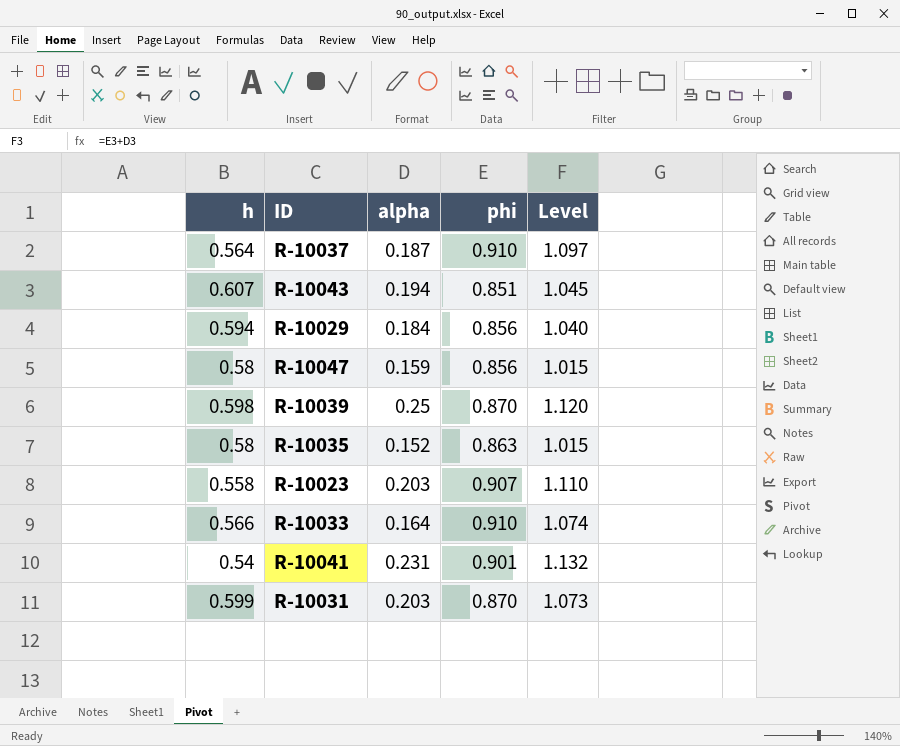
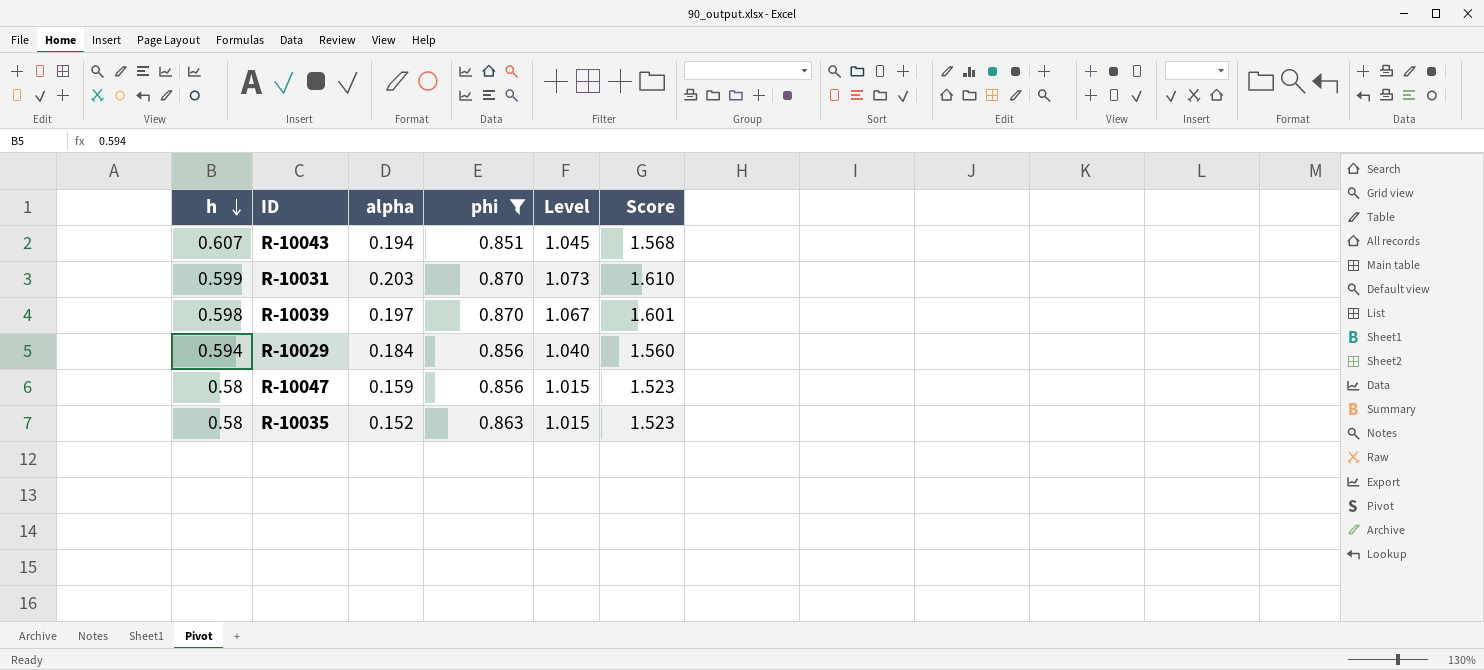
filter: none -> phi <= 0.870
row order: none -> h descending
column Score | formula: none -> [Level] * 1.5
R-10039 | alpha: 0.25 -> 0.197
R-10039 | Level: 1.120 -> 1.067

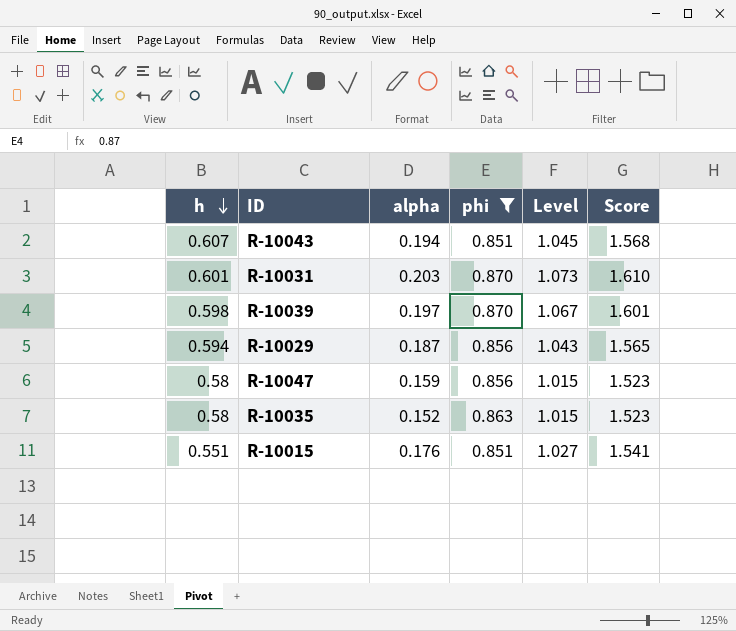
R-10031 | h: 0.599 -> 0.601
R-10029 | alpha: 0.184 -> 0.187
R-10029 | Level: 1.040 -> 1.043
R-10029 | Score: 1.560 -> 1.565
row R-10015: none -> 0.551 | 0.176 | 0.851 | 1.027 | 1.541

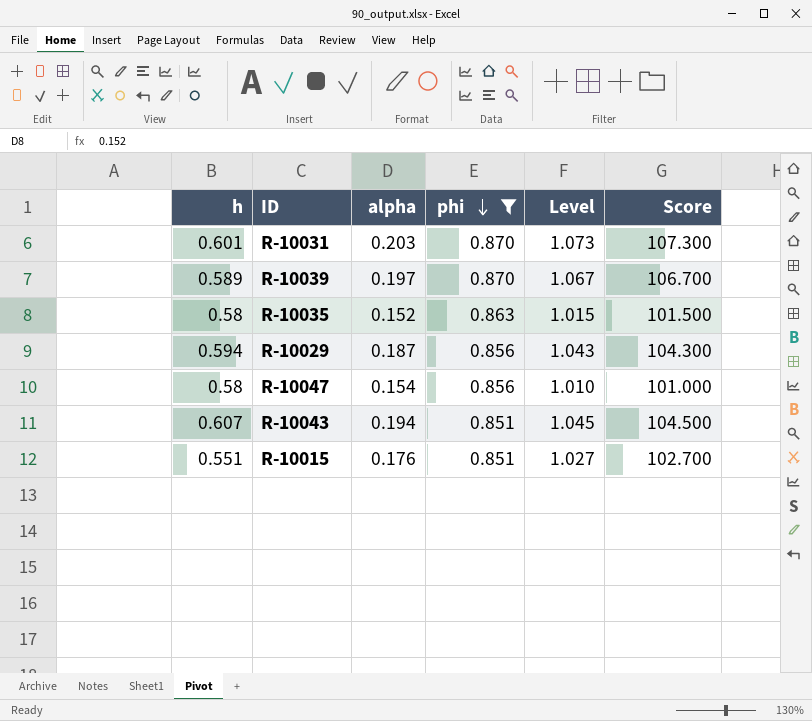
row order: h descending -> phi descending
column Score | formula: [Level] * 1.5 -> [Level] * 100
R-10039 | h: 0.598 -> 0.589
R-10047 | alpha: 0.159 -> 0.154
R-10047 | Level: 1.015 -> 1.010

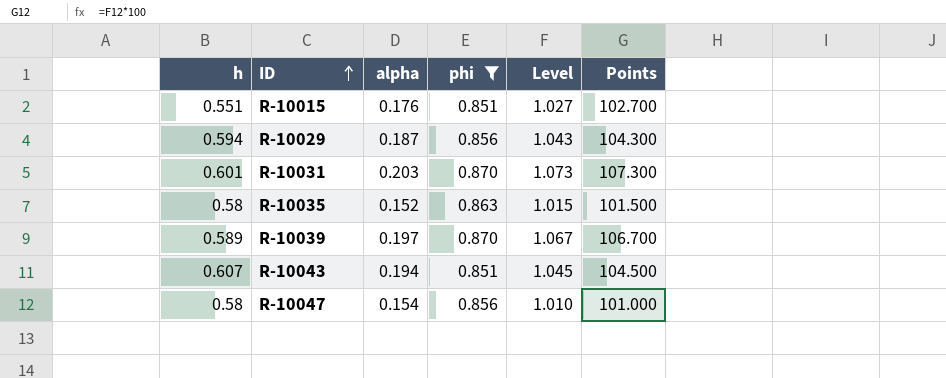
row order: phi descending -> ID ascending
column name: Score -> Points

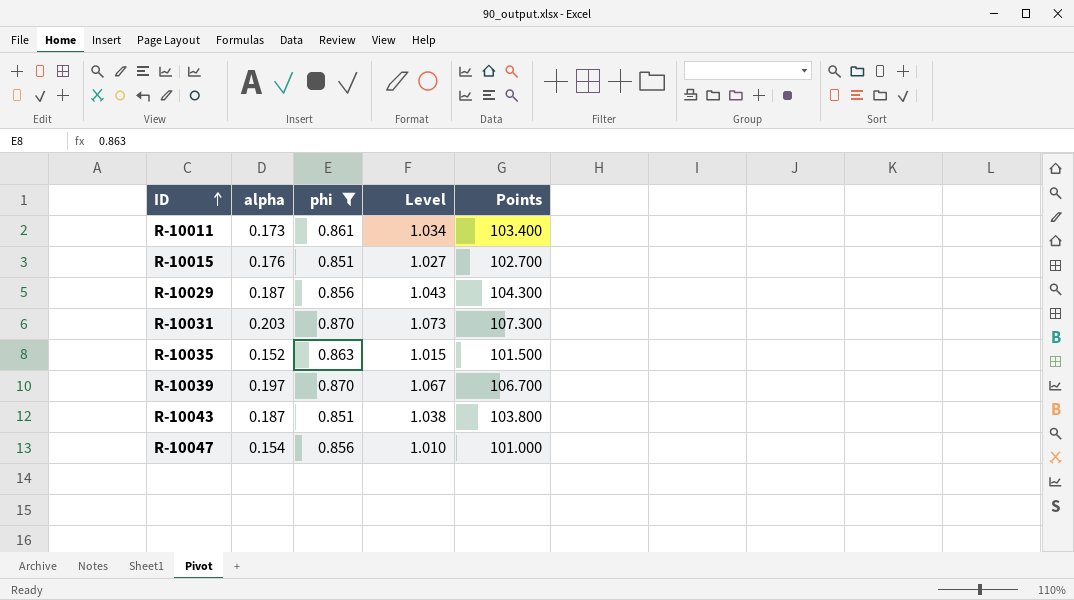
column h | position: 1 -> none
row R-10011: none -> 0.173 | 0.861 | 1.034 | 103.400
R-10043 | alpha: 0.194 -> 0.187
R-10043 | Level: 1.045 -> 1.038
R-10043 | Points: 104.500 -> 103.800

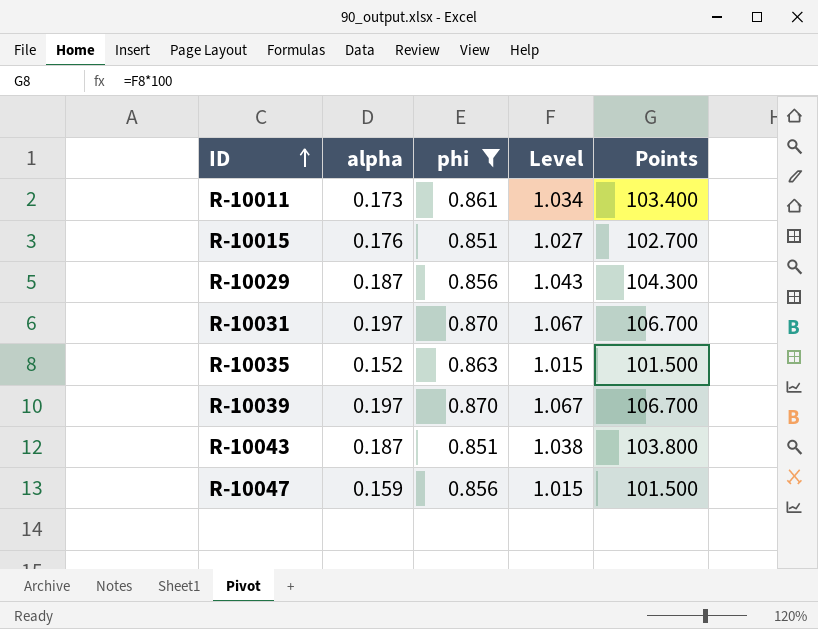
R-10031 | alpha: 0.203 -> 0.197
R-10031 | Level: 1.073 -> 1.067
R-10031 | Points: 107.300 -> 106.700
R-10047 | alpha: 0.154 -> 0.159
R-10047 | Level: 1.010 -> 1.015
R-10047 | Points: 101.000 -> 101.500

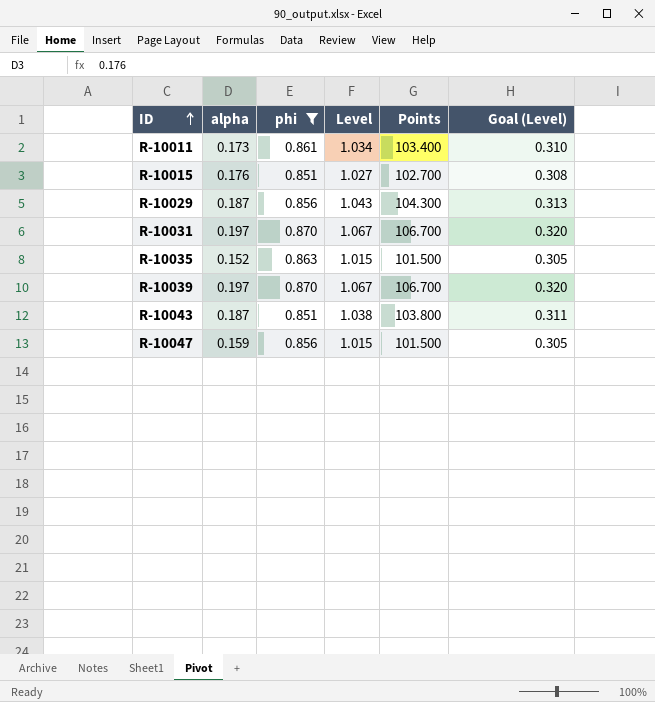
column Goal (Level) | formula: none -> [Level] * 0.3

